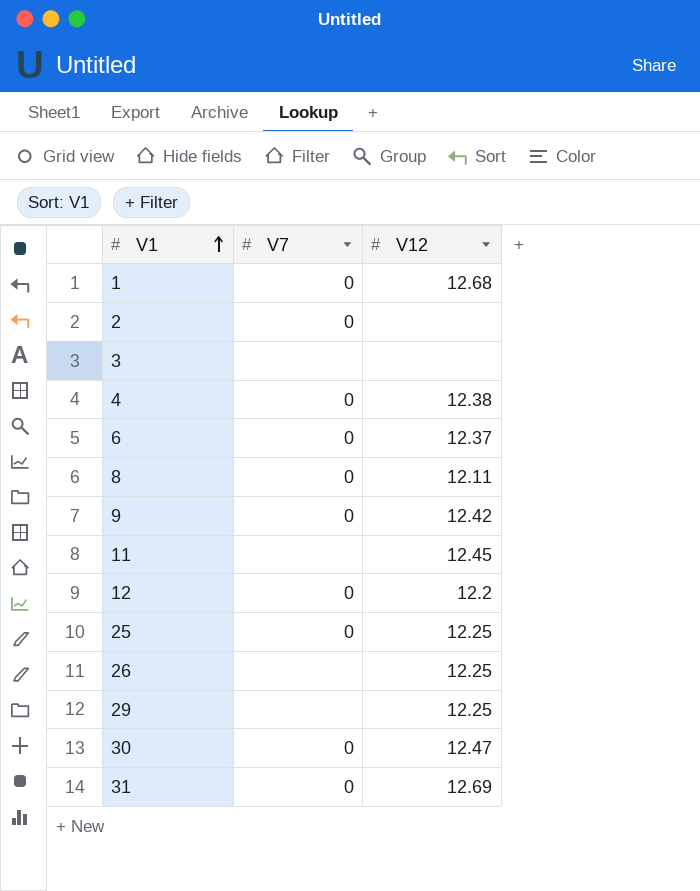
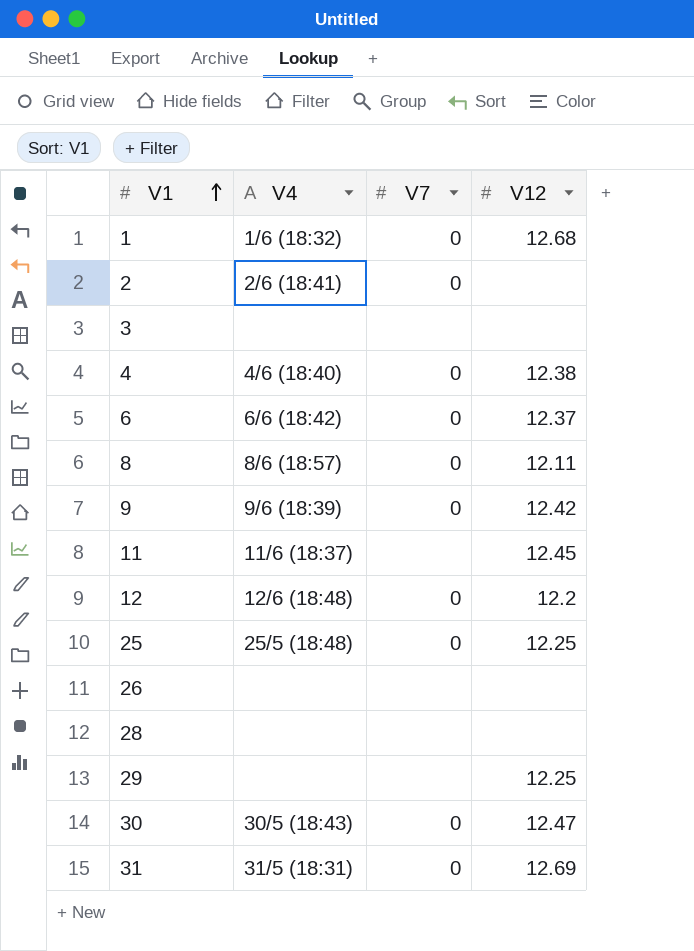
column V4 | position: none -> 2
26 | V12: 12.25 -> none
row 28: none -> none | none | none

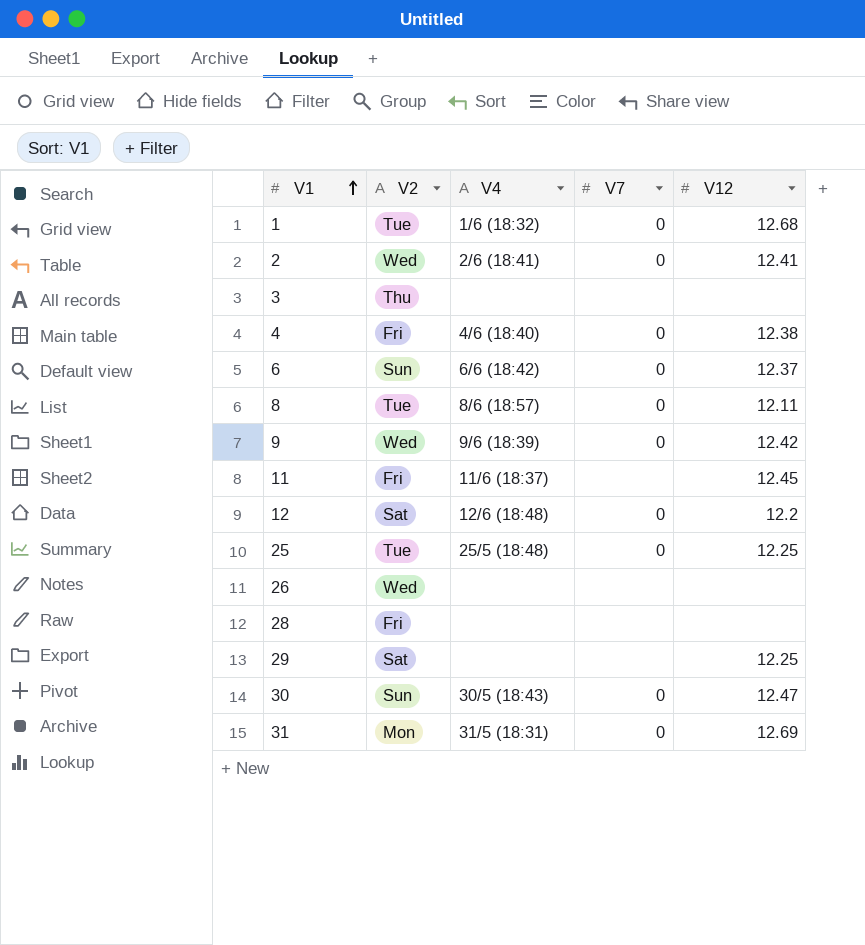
column V2 | position: none -> 2
2 | V12: none -> 12.41

